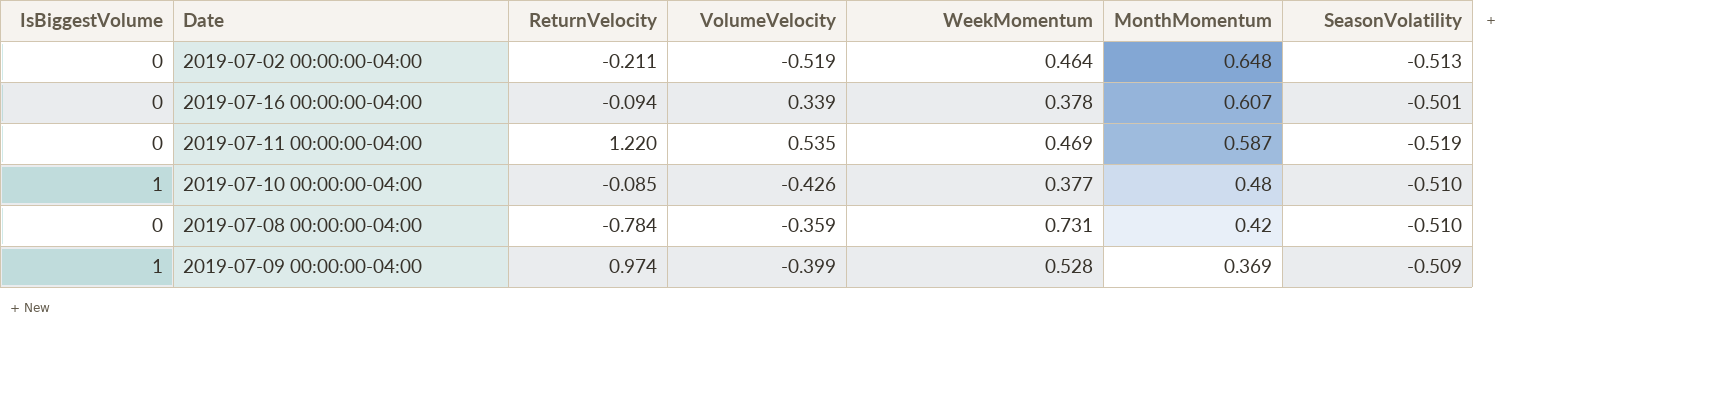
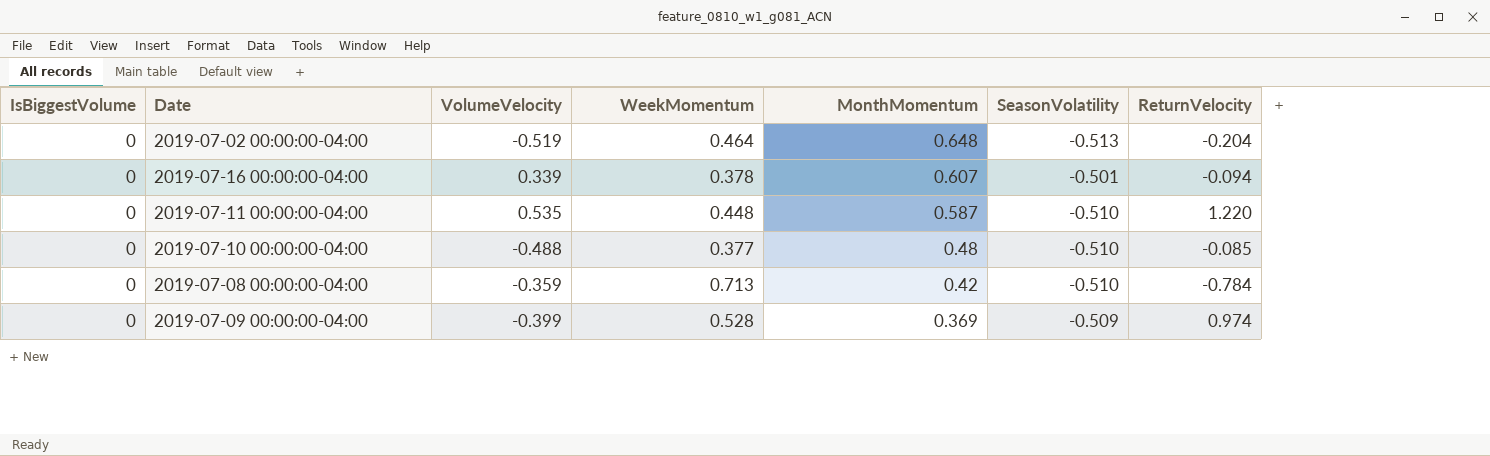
column ReturnVelocity | position: 3 -> 7
2019-07-02 00:00:00-04:00 | ReturnVelocity: -0.211 -> -0.204
2019-07-11 00:00:00-04:00 | WeekMomentum: 0.469 -> 0.448
2019-07-11 00:00:00-04:00 | SeasonVolatility: -0.519 -> -0.510
2019-07-10 00:00:00-04:00 | IsBiggestVolume: 1 -> 0
2019-07-10 00:00:00-04:00 | VolumeVelocity: -0.426 -> -0.488
2019-07-08 00:00:00-04:00 | WeekMomentum: 0.731 -> 0.713
2019-07-09 00:00:00-04:00 | IsBiggestVolume: 1 -> 0

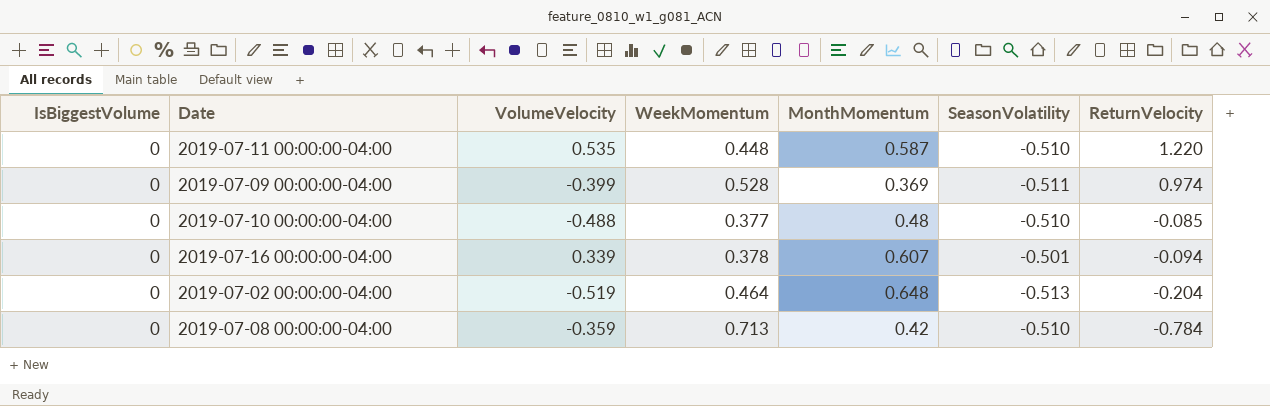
row order: MonthMomentum descending -> ReturnVelocity descending
2019-07-09 00:00:00-04:00 | SeasonVolatility: -0.509 -> -0.511

